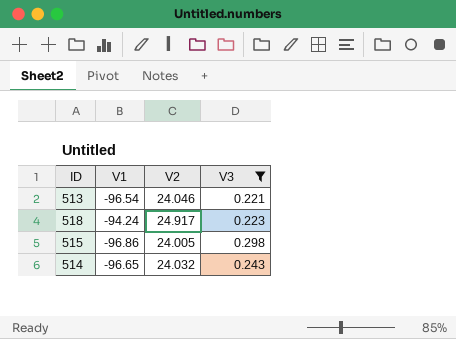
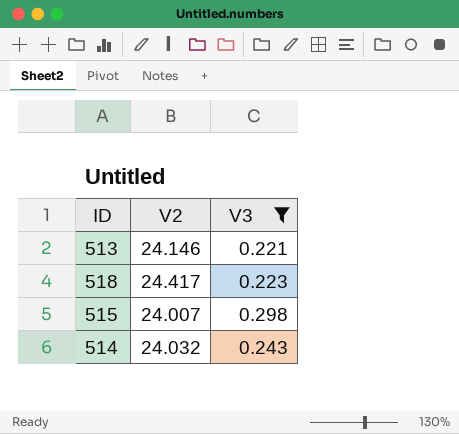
column V1 | position: 2 -> none
513 | V2: 24.046 -> 24.146
518 | V2: 24.917 -> 24.417
515 | V2: 24.005 -> 24.007

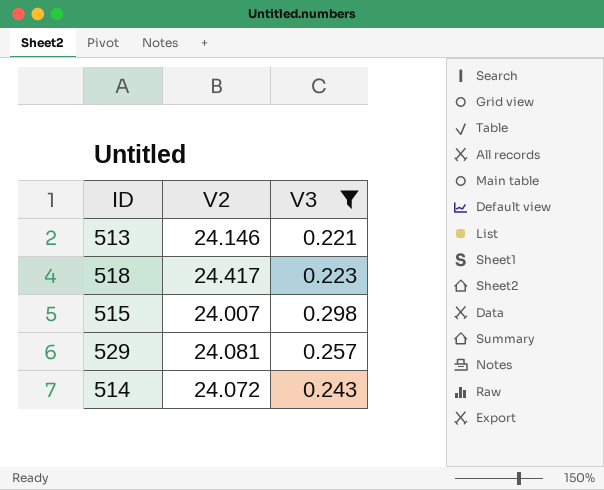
row 529: none -> 24.081 | 0.257
514 | V2: 24.032 -> 24.072

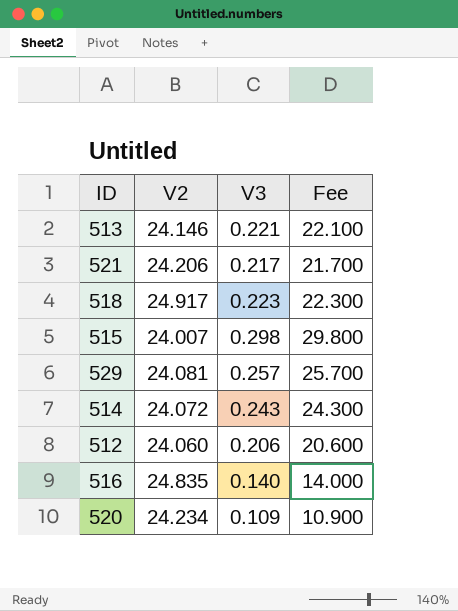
filter: V3 >= 0.221 -> none
column Fee | formula: none -> [V3] * 100
518 | V2: 24.417 -> 24.917

